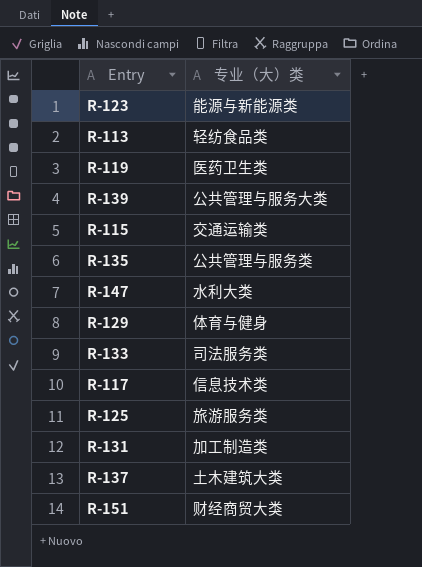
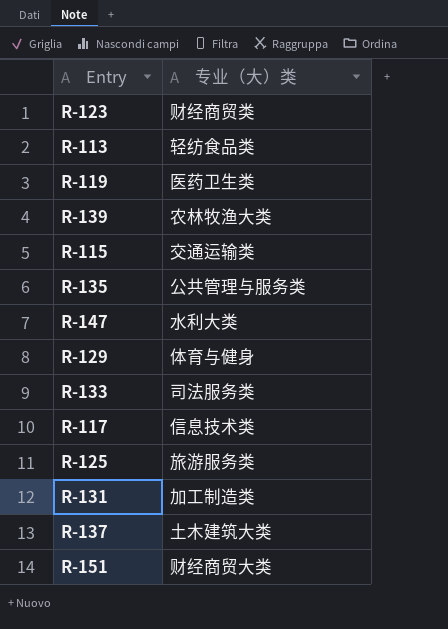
R-123 | 专业（大）类: 能源与新能源类 -> 财经商贸类
R-139 | 专业（大）类: 公共管理与服务大类 -> 农林牧渔大类

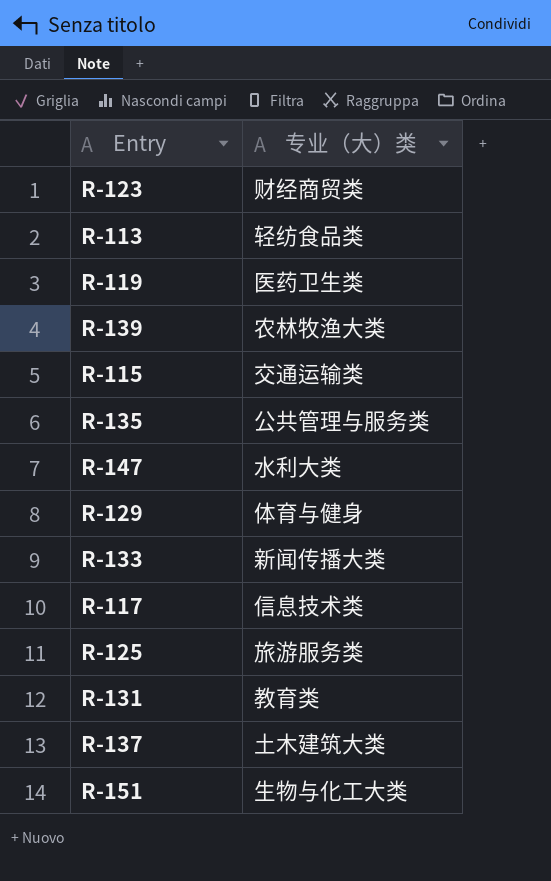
R-133 | 专业（大）类: 司法服务类 -> 新闻传播大类
R-131 | 专业（大）类: 加工制造类 -> 教育类
R-151 | 专业（大）类: 财经商贸大类 -> 生物与化工大类

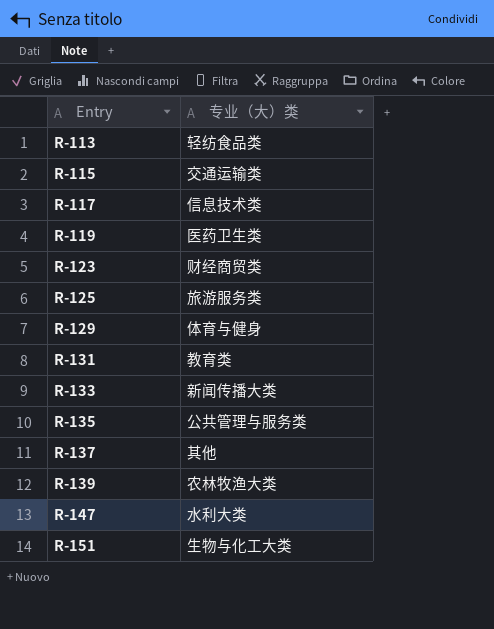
row order: none -> Entry ascending
R-137 | 专业（大）类: 土木建筑大类 -> 其他

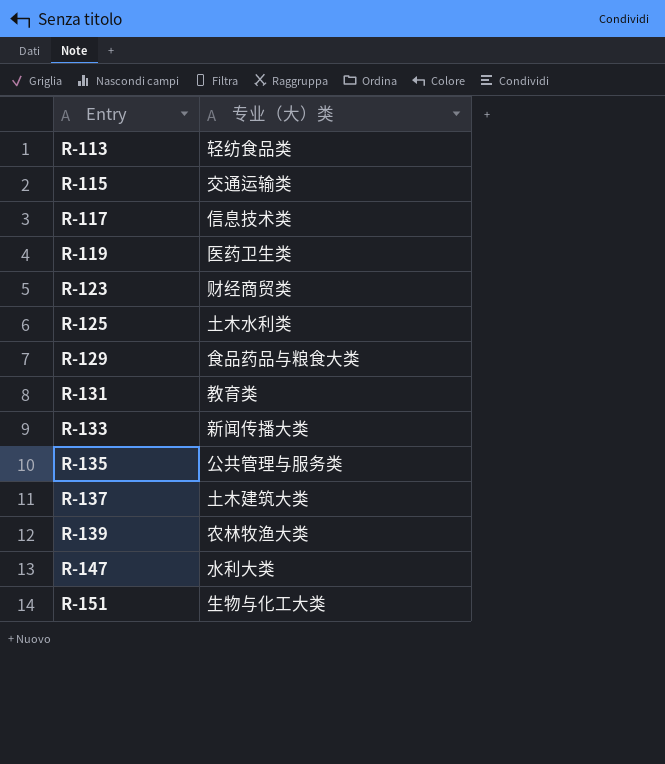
R-125 | 专业（大）类: 旅游服务类 -> 土木水利类
R-129 | 专业（大）类: 体育与健身 -> 食品药品与粮食大类
R-137 | 专业（大）类: 其他 -> 土木建筑大类

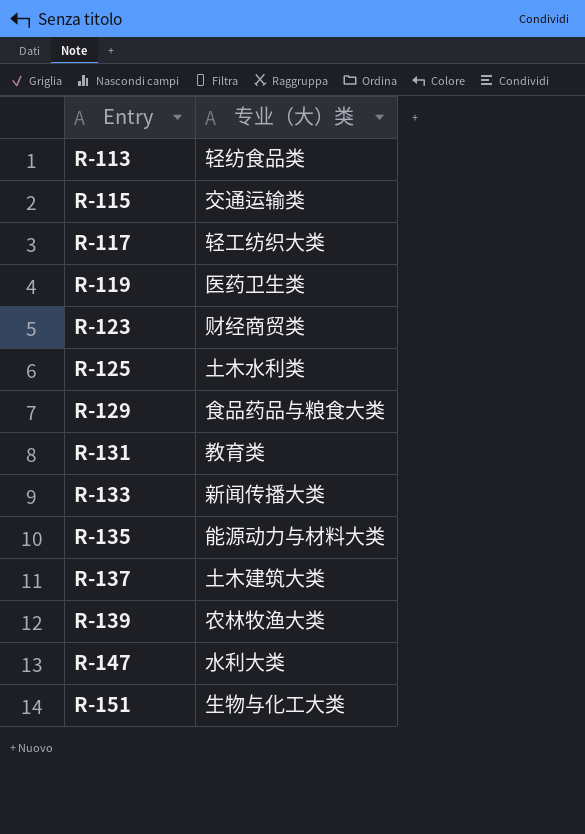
R-117 | 专业（大）类: 信息技术类 -> 轻工纺织大类
R-135 | 专业（大）类: 公共管理与服务类 -> 能源动力与材料大类

